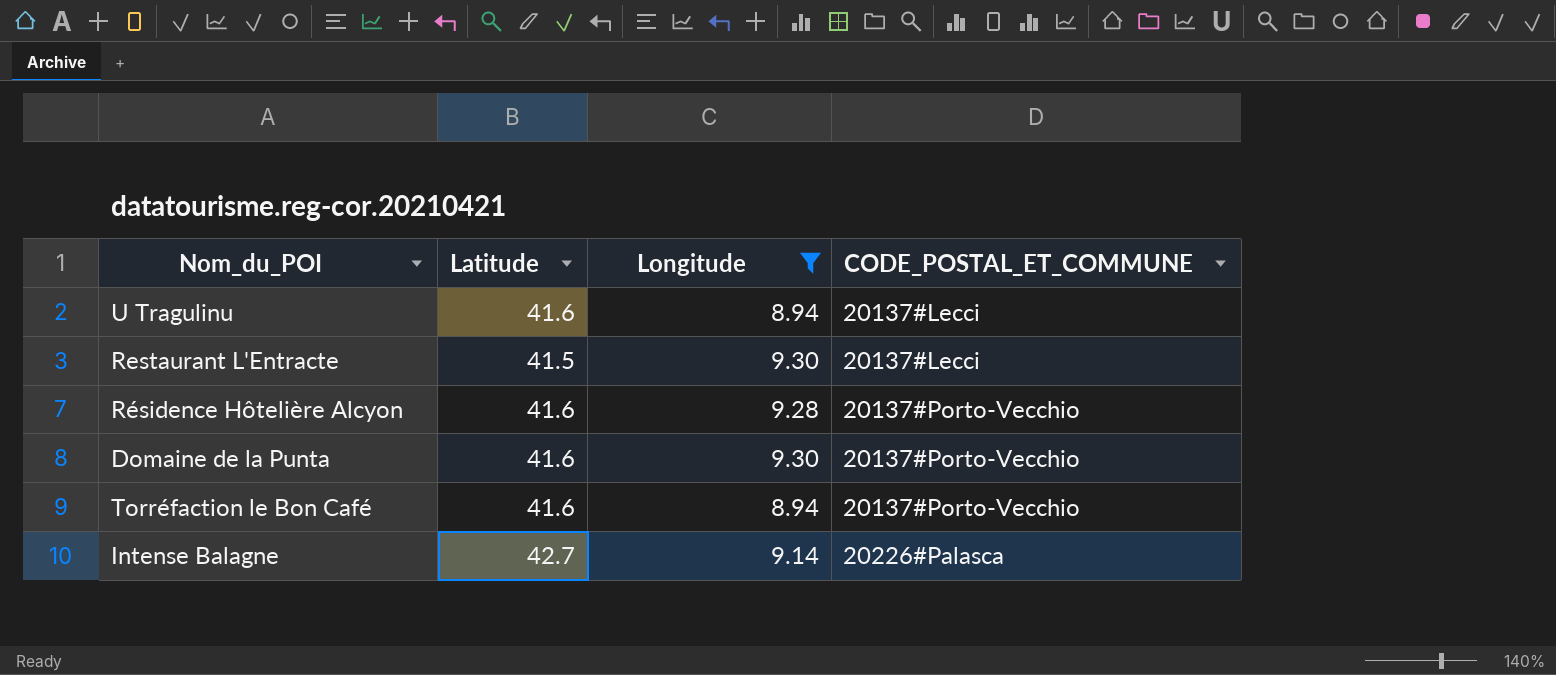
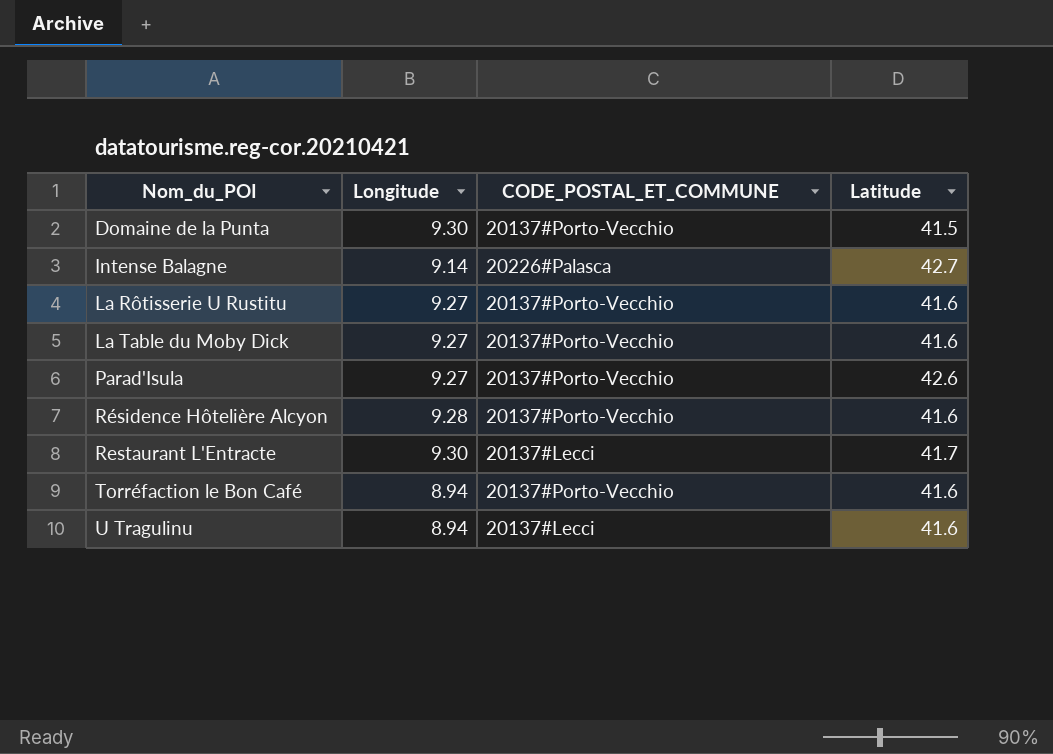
filter: Longitude != 9.27 -> none
row order: CODE_POSTAL_ET_COMMUNE ascending -> Nom_du_POI ascending
column Latitude | position: 2 -> 4
Domaine de la Punta | Latitude: 41.6 -> 41.5
Restaurant L'Entracte | Latitude: 41.5 -> 41.7

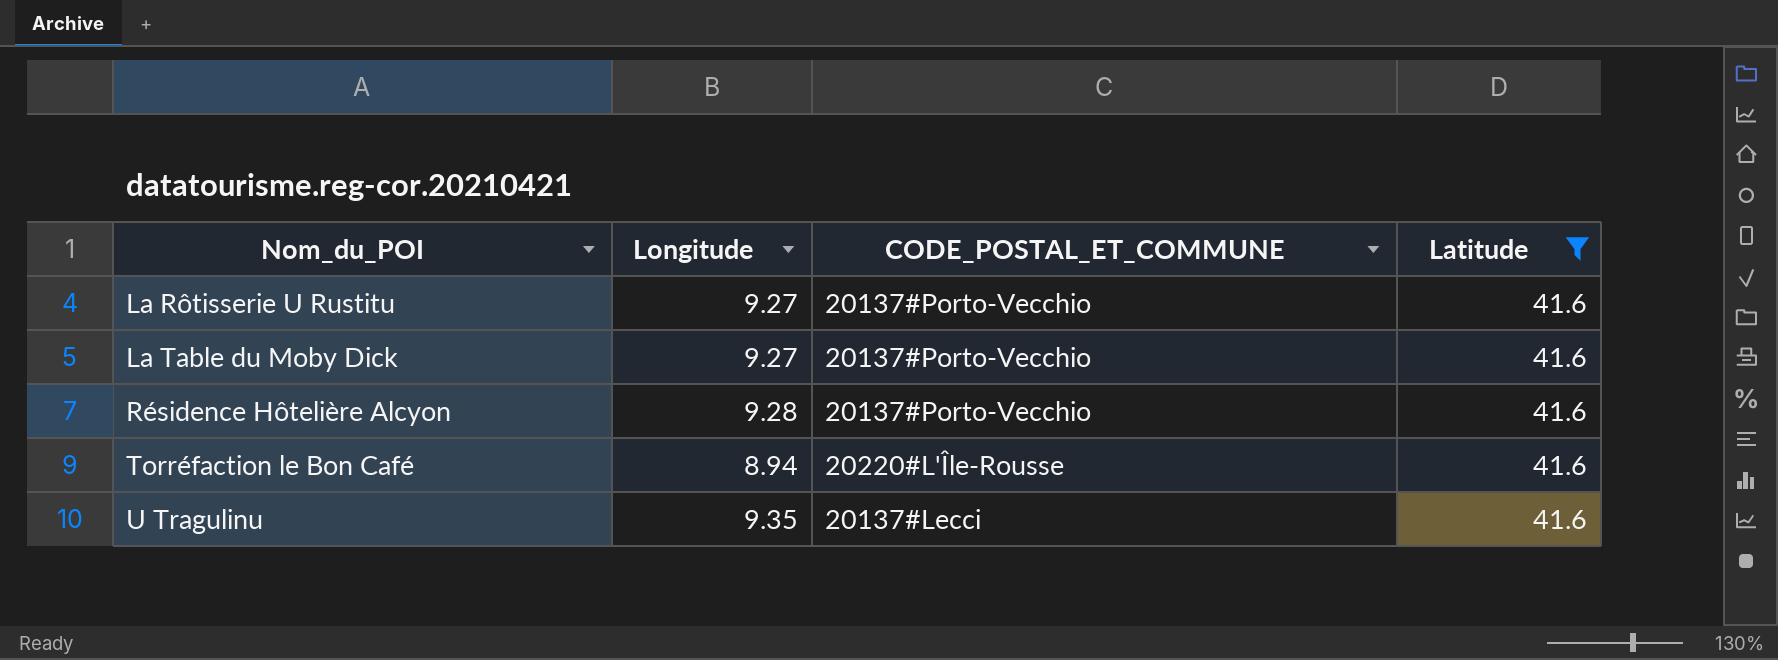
filter: none -> Latitude = 41.6
Torréfaction le Bon Café | CODE_POSTAL_ET_COMMUNE: 20137#Porto-Vecchio -> 20220#L'Île-Rousse
U Tragulinu | Longitude: 8.94 -> 9.35

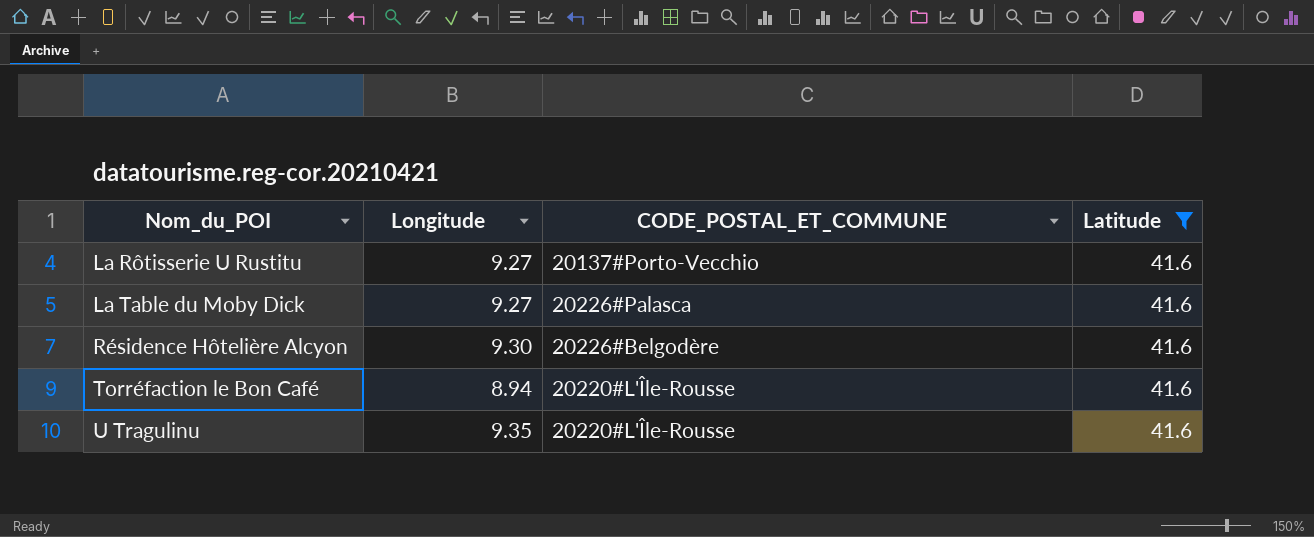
La Table du Moby Dick | CODE_POSTAL_ET_COMMUNE: 20137#Porto-Vecchio -> 20226#Palasca
Résidence Hôtelière Alcyon | Longitude: 9.28 -> 9.30
Résidence Hôtelière Alcyon | CODE_POSTAL_ET_COMMUNE: 20137#Porto-Vecchio -> 20226#Belgodère
U Tragulinu | CODE_POSTAL_ET_COMMUNE: 20137#Lecci -> 20220#L'Île-Rousse

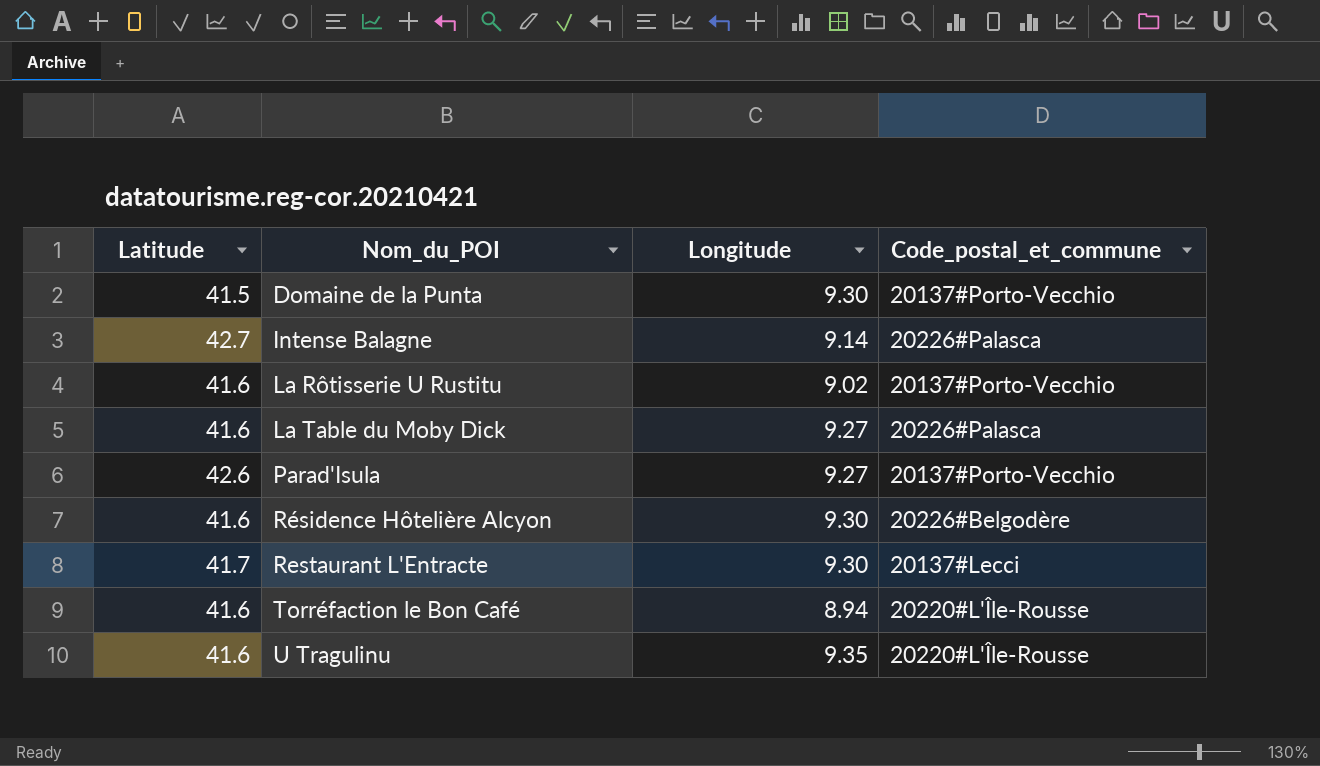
filter: Latitude = 41.6 -> none
column Latitude | position: 4 -> 1
column name: CODE_POSTAL_ET_COMMUNE -> Code_postal_et_commune
La Rôtisserie U Rustitu | Longitude: 9.27 -> 9.02

